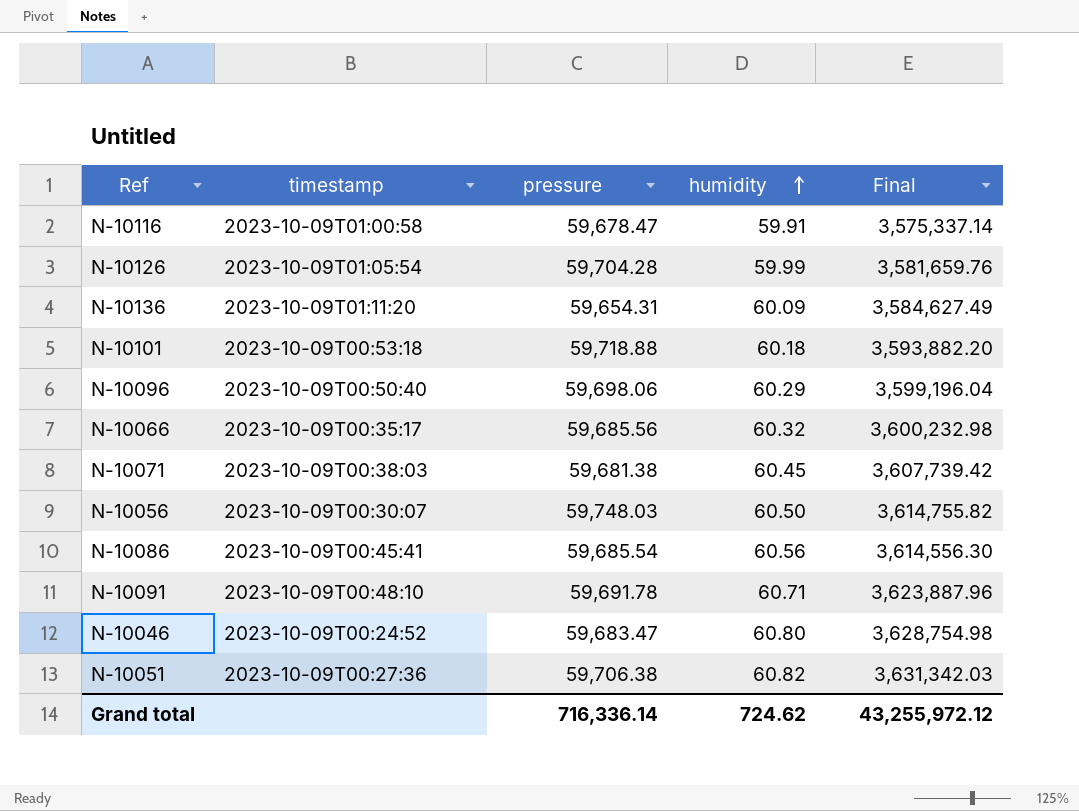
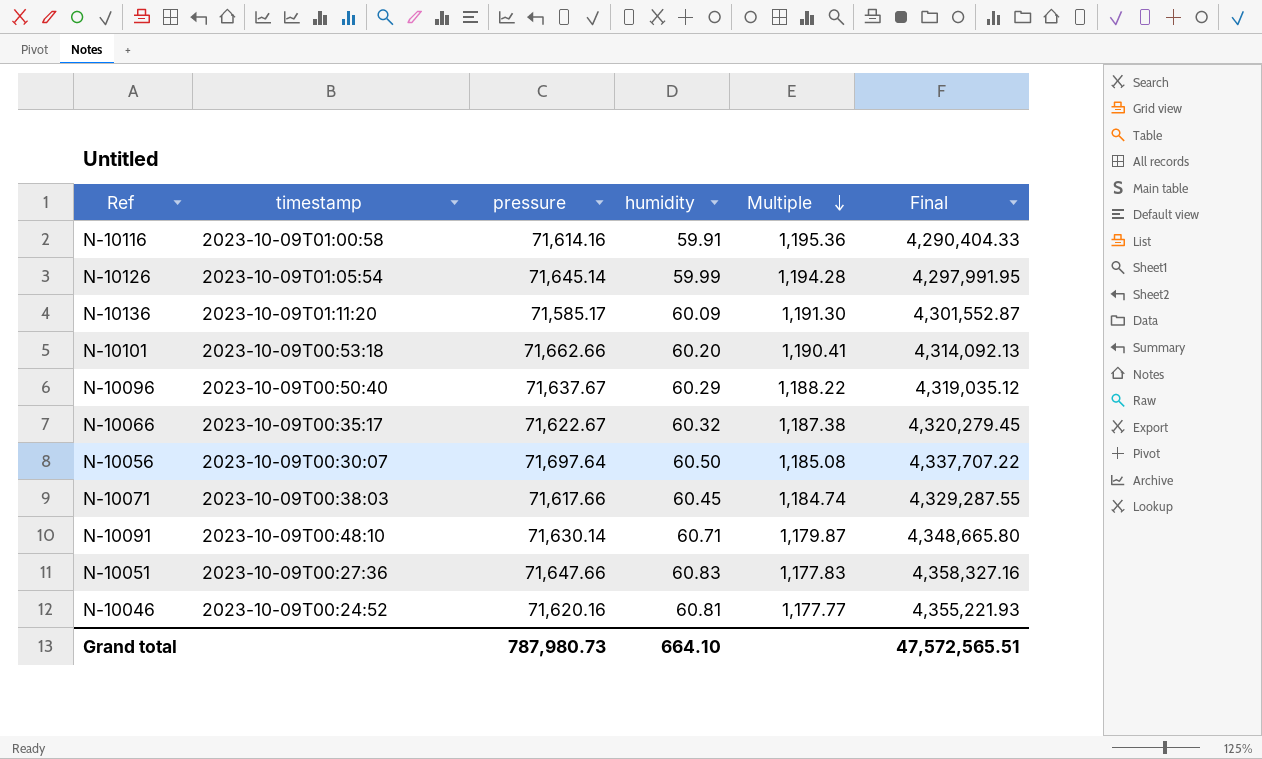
row order: humidity ascending -> Multiple descending
column Multiple | formula: none -> [pressure] / [humidity]
row N-10086: 2023-10-09T00:45:41 | 59,685.54 | 60.56 | 3,614,556.30 -> none
N-10116 | pressure: 59,678.47 -> 71,614.16
N-10116 | Final: 3,575,337.14 -> 4,290,404.33
N-10126 | pressure: 59,704.28 -> 71,645.14
N-10126 | Final: 3,581,659.76 -> 4,297,991.95
N-10136 | pressure: 59,654.31 -> 71,585.17
N-10136 | Final: 3,584,627.49 -> 4,301,552.87
N-10101 | pressure: 59,718.88 -> 71,662.66
N-10101 | humidity: 60.18 -> 60.20
N-10101 | Final: 3,593,882.20 -> 4,314,092.13
N-10096 | pressure: 59,698.06 -> 71,637.67
N-10096 | Final: 3,599,196.04 -> 4,319,035.12
N-10066 | pressure: 59,685.56 -> 71,622.67
N-10066 | Final: 3,600,232.98 -> 4,320,279.45
N-10056 | pressure: 59,748.03 -> 71,697.64
N-10056 | Final: 3,614,755.82 -> 4,337,707.22
N-10071 | pressure: 59,681.38 -> 71,617.66
N-10071 | Final: 3,607,739.42 -> 4,329,287.55
N-10091 | pressure: 59,691.78 -> 71,630.14
N-10091 | Final: 3,623,887.96 -> 4,348,665.80
N-10051 | pressure: 59,706.38 -> 71,647.66
N-10051 | humidity: 60.82 -> 60.83
N-10051 | Final: 3,631,342.03 -> 4,358,327.16
N-10046 | pressure: 59,683.47 -> 71,620.16
N-10046 | humidity: 60.80 -> 60.81
N-10046 | Final: 3,628,754.98 -> 4,355,221.93
Grand total | pressure: 716,336.14 -> 787,980.73
Grand total | humidity: 724.62 -> 664.10
Grand total | Final: 43,255,972.12 -> 47,572,565.51

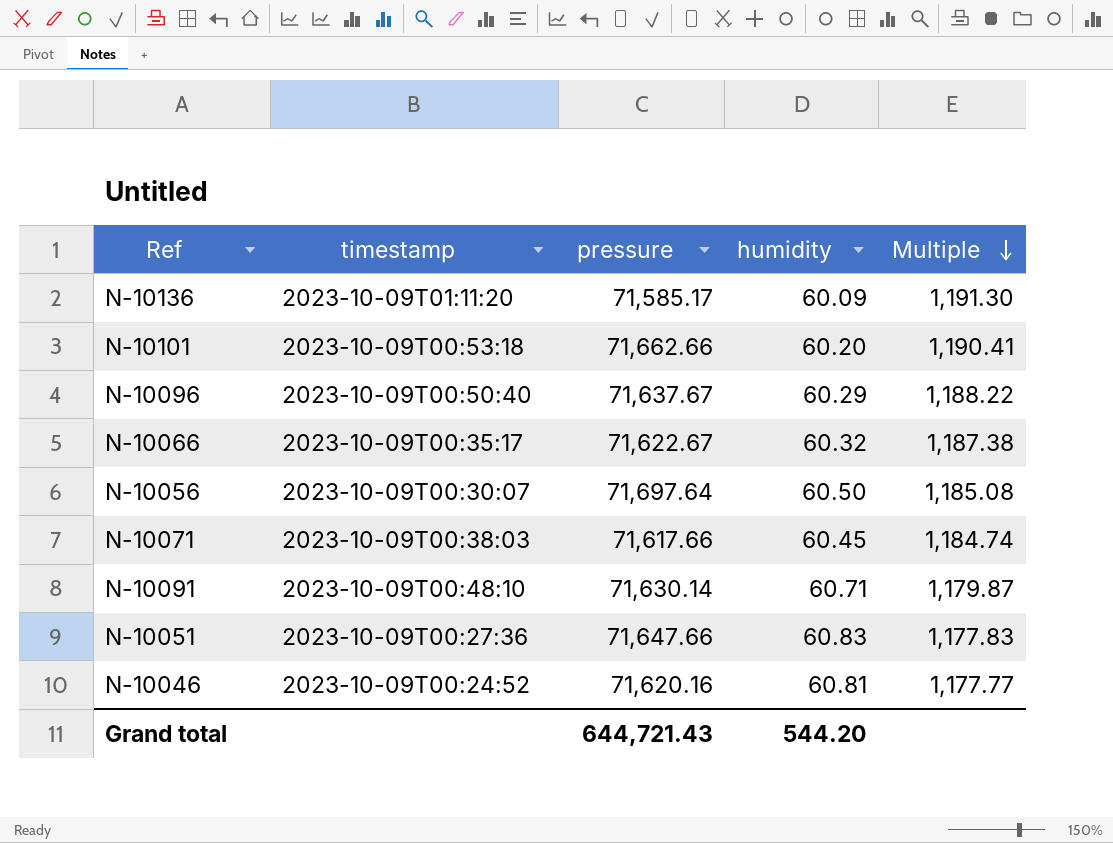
column Final | formula: [pressure] * [humidity] -> none
row N-10116: 2023-10-09T01:00:58 | 71,614.16 | 59.91 | 1,195.36 | 4,290,404.33 -> none
row N-10126: 2023-10-09T01:05:54 | 71,645.14 | 59.99 | 1,194.28 | 4,297,991.95 -> none
Grand total | pressure: 787,980.73 -> 644,721.43
Grand total | humidity: 664.10 -> 544.20

